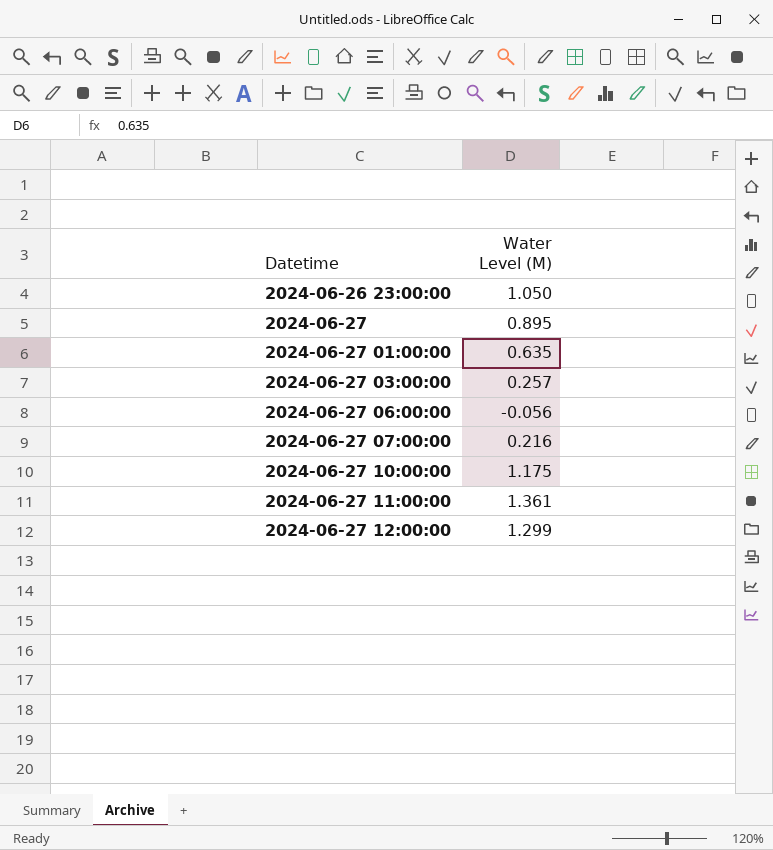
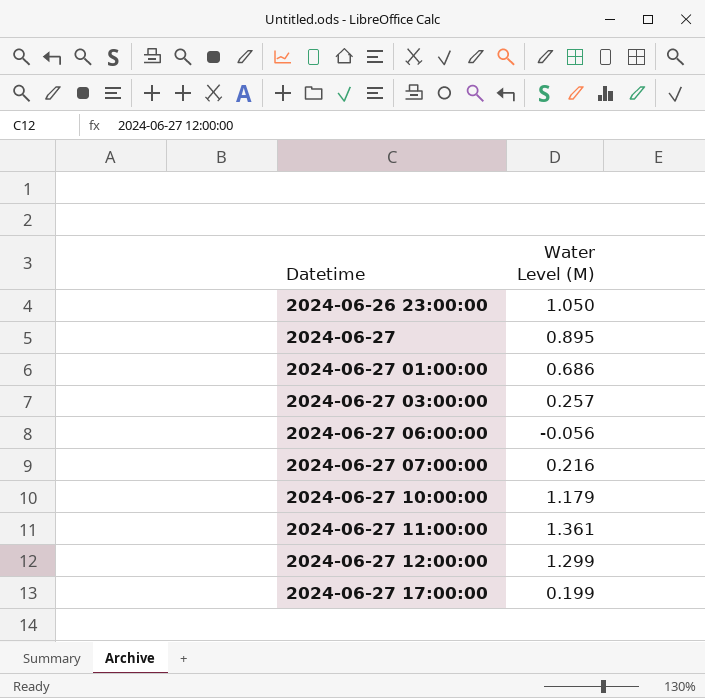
2024-06-27 01:00:00 | Water Level (M): 0.635 -> 0.686
2024-06-27 10:00:00 | Water Level (M): 1.175 -> 1.179
row 2024-06-27 17:00:00: none -> 0.199

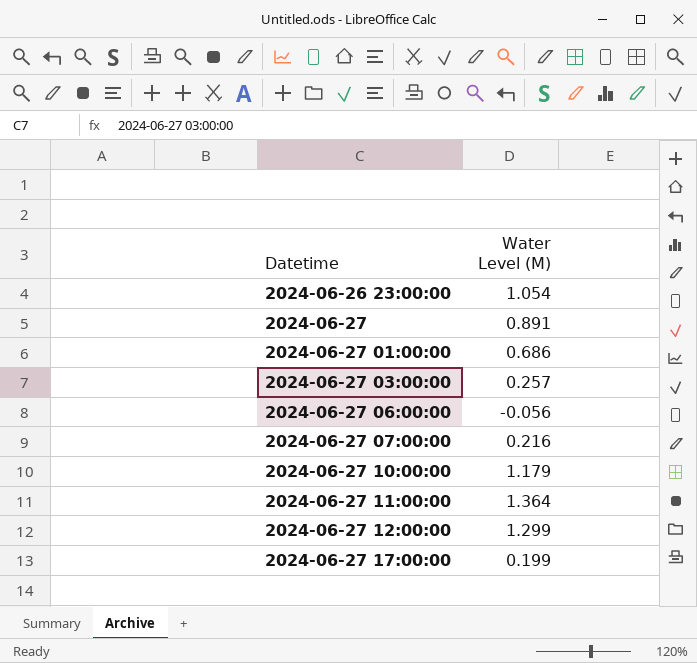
2024-06-26 23:00:00 | Water Level (M): 1.050 -> 1.054
2024-06-27 | Water Level (M): 0.895 -> 0.891
2024-06-27 11:00:00 | Water Level (M): 1.361 -> 1.364

